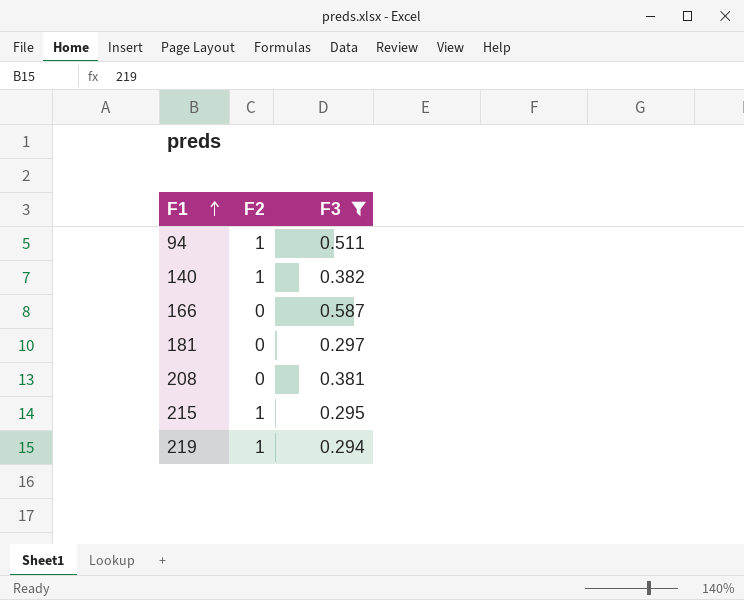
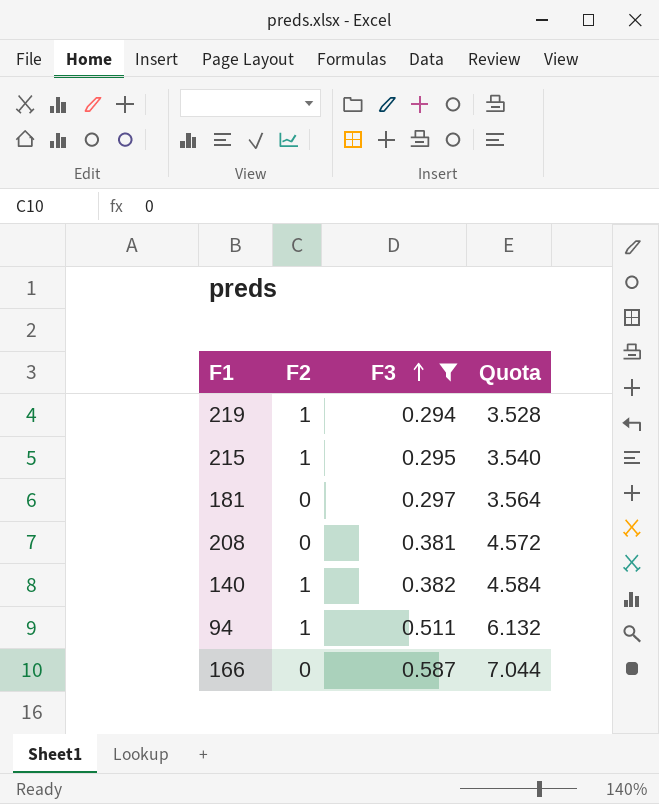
row order: F1 ascending -> F3 ascending
column Quota | formula: none -> [F3] * 12

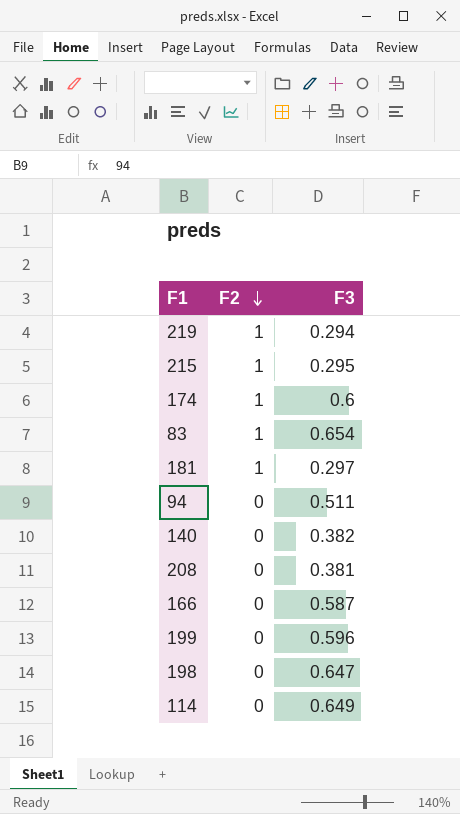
filter: F3 <= 0.587 -> none
row order: F3 ascending -> F2 descending
column Quota | formula: [F3] * 12 -> none
181 | F2: 0 -> 1
94 | F2: 1 -> 0
140 | F2: 1 -> 0

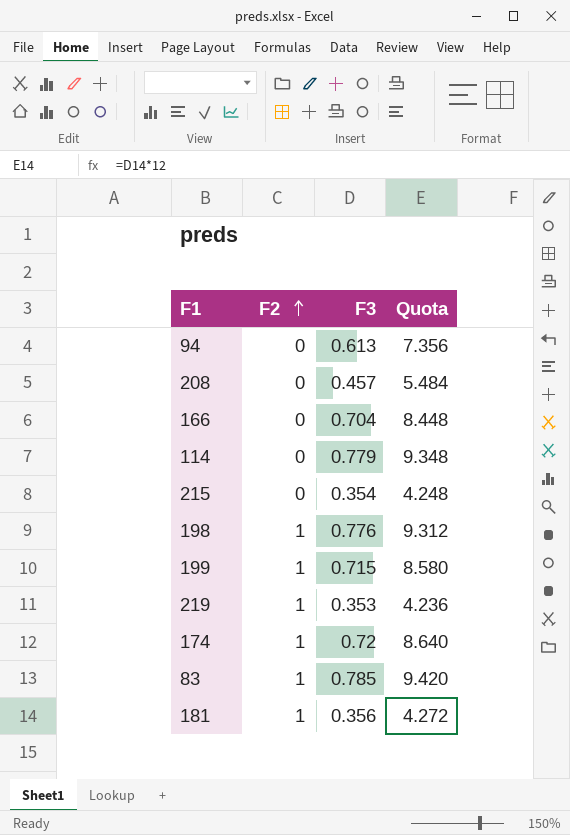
row order: F2 descending -> F2 ascending
column Quota | formula: none -> [F3] * 12
row 140: 0 | 0.382 -> none
94 | F3: 0.511 -> 0.613
208 | F3: 0.381 -> 0.457
166 | F3: 0.587 -> 0.704
114 | F3: 0.649 -> 0.779
215 | F2: 1 -> 0
215 | F3: 0.295 -> 0.354
198 | F2: 0 -> 1
198 | F3: 0.647 -> 0.776
199 | F2: 0 -> 1
199 | F3: 0.596 -> 0.715
219 | F3: 0.294 -> 0.353
174 | F3: 0.6 -> 0.72
83 | F3: 0.654 -> 0.785
181 | F3: 0.297 -> 0.356

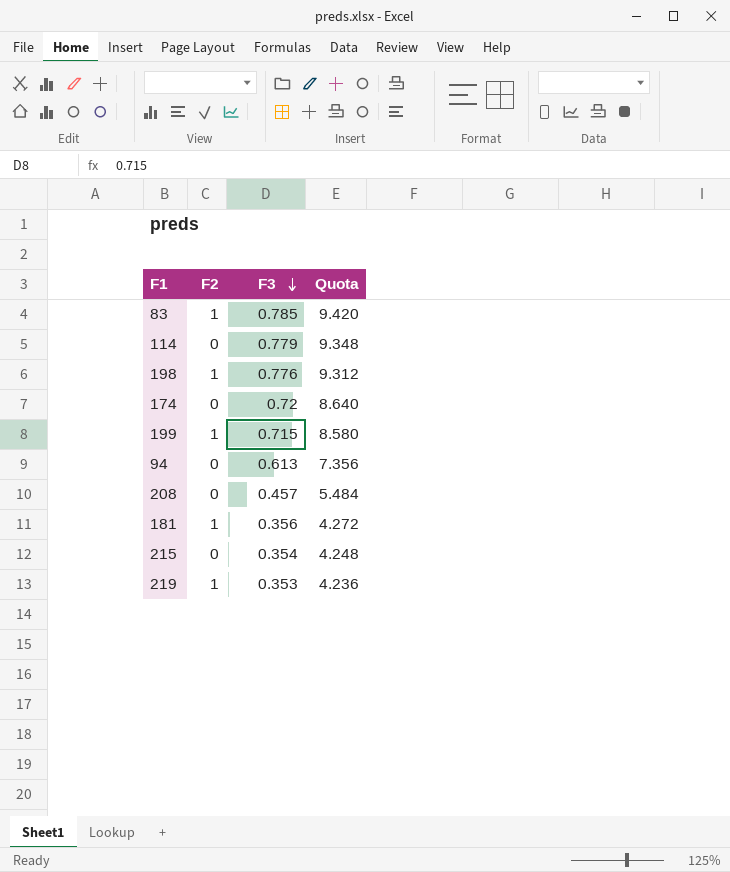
row order: F2 ascending -> F3 descending
row 166: 0 | 0.704 | 8.448 -> none
174 | F2: 1 -> 0

